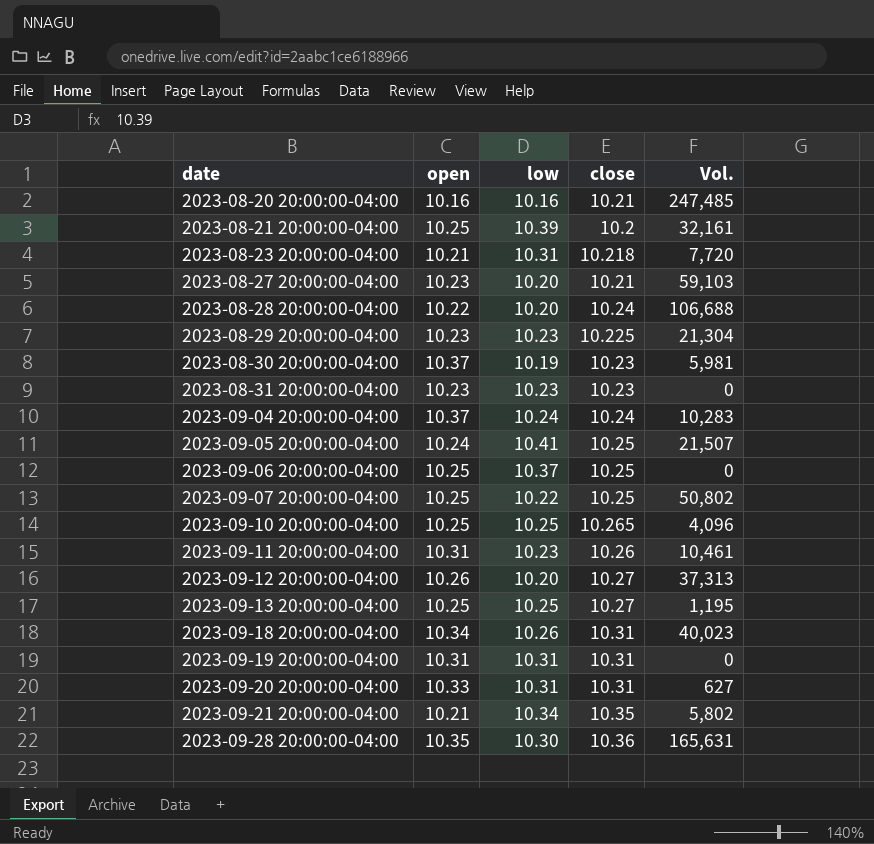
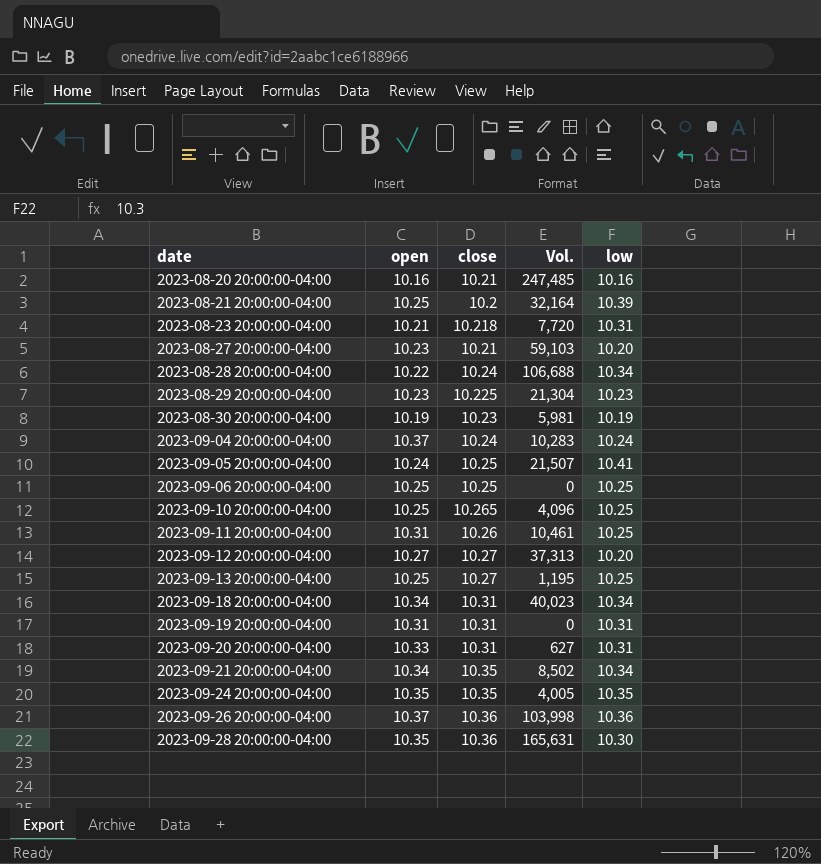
column low | position: 3 -> 5
row 2023-08-31 20:00:00-04:00: 10.23 | 10.23 | 10.23 | 0 -> none
row 2023-09-07 20:00:00-04:00: 10.25 | 10.22 | 10.25 | 50,802 -> none
2023-08-21 20:00:00-04:00 | Vol.: 32,161 -> 32,164
2023-08-28 20:00:00-04:00 | low: 10.20 -> 10.34
2023-08-30 20:00:00-04:00 | open: 10.37 -> 10.19
2023-09-06 20:00:00-04:00 | low: 10.37 -> 10.25
2023-09-11 20:00:00-04:00 | low: 10.23 -> 10.25
2023-09-12 20:00:00-04:00 | open: 10.26 -> 10.27
2023-09-18 20:00:00-04:00 | low: 10.26 -> 10.34
2023-09-21 20:00:00-04:00 | open: 10.21 -> 10.34
2023-09-21 20:00:00-04:00 | Vol.: 5,802 -> 8,502
row 2023-09-24 20:00:00-04:00: none -> 10.35 | 10.35 | 4,005 | 10.35
row 2023-09-26 20:00:00-04:00: none -> 10.37 | 10.36 | 103,998 | 10.36

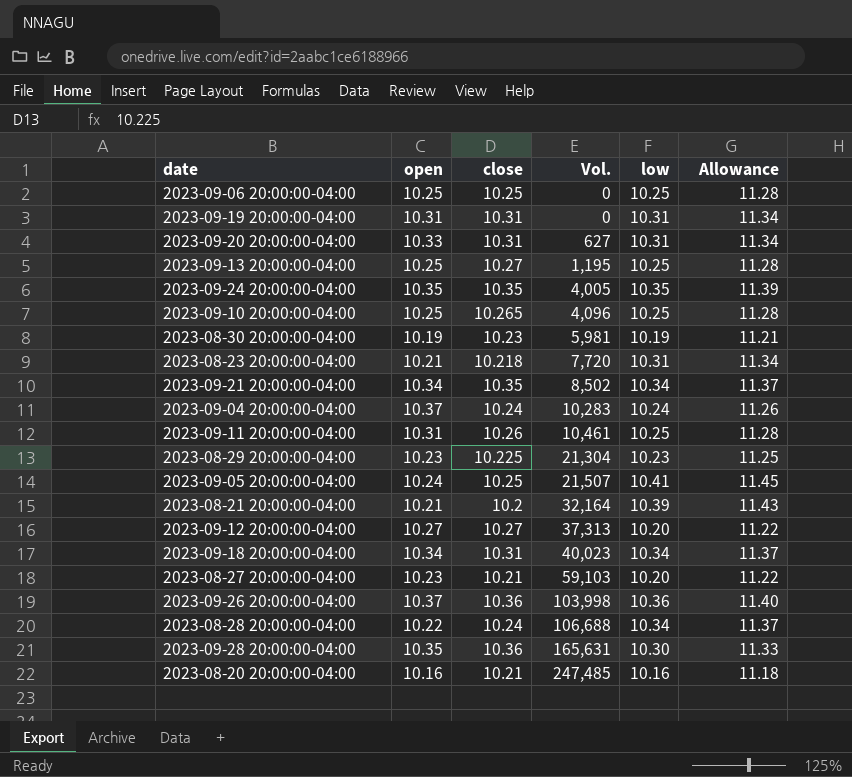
row order: date ascending -> Vol. ascending
column Allowance | formula: none -> [low] * 1.1
2023-08-21 20:00:00-04:00 | open: 10.25 -> 10.21

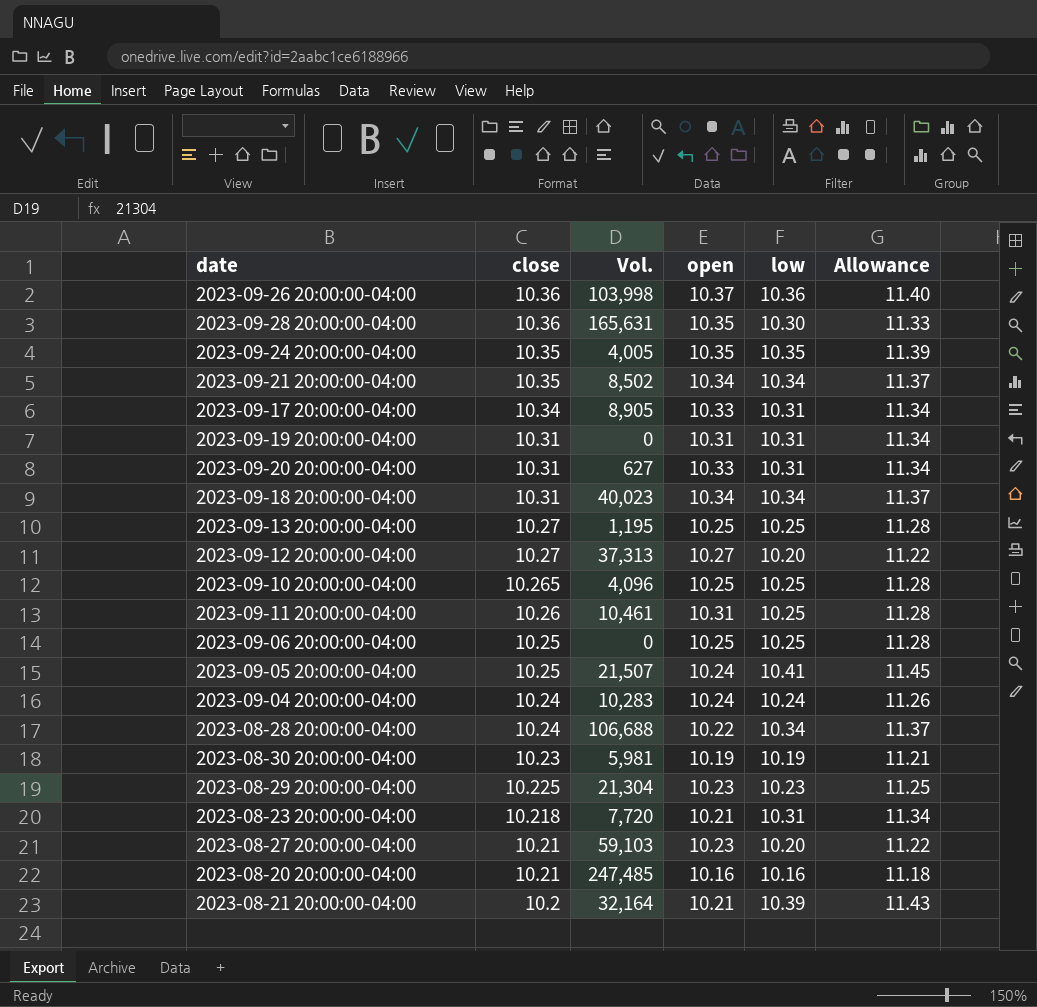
row order: Vol. ascending -> close descending
column open | position: 2 -> 4
row 2023-09-17 20:00:00-04:00: none -> 10.34 | 8,905 | 10.33 | 10.31 | 11.34
2023-09-04 20:00:00-04:00 | open: 10.37 -> 10.24

